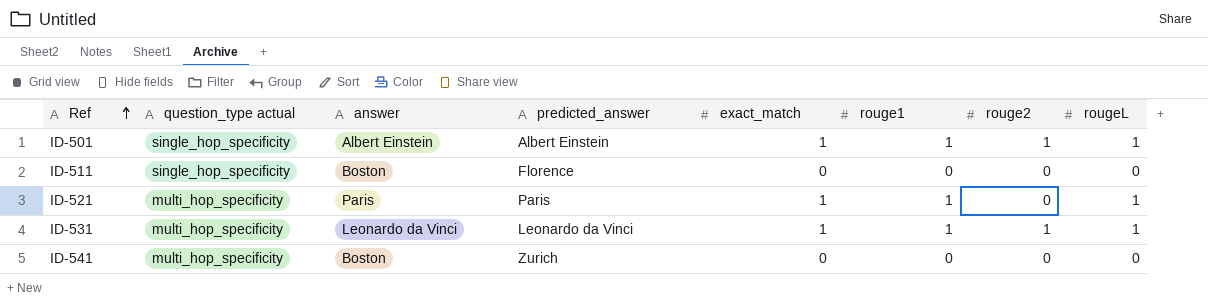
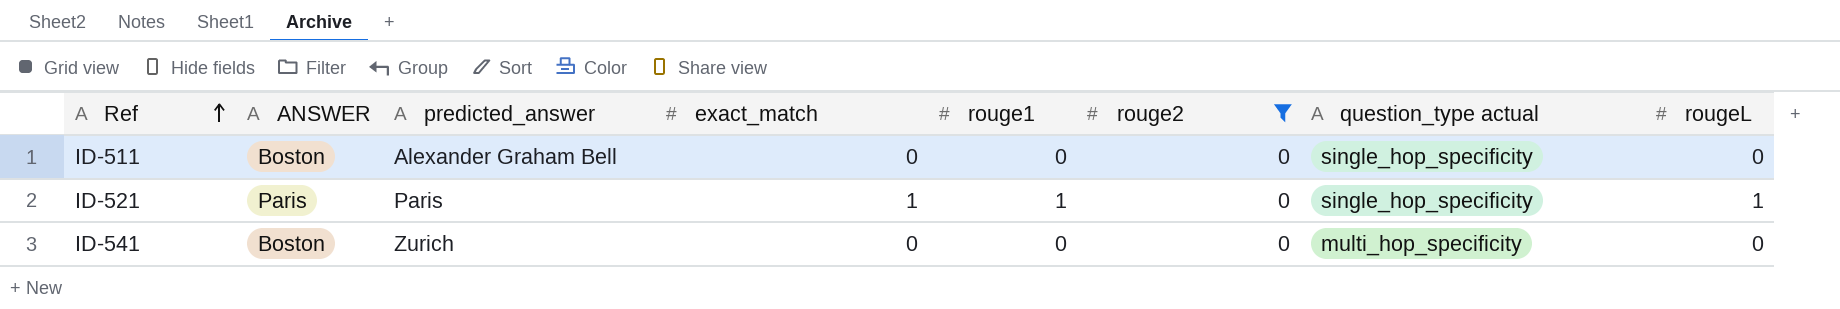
filter: none -> rouge2 = 0
column name: answer -> ANSWER
column question_type actual | position: 2 -> 7
ID-511 | predicted_answer: Florence -> Alexander Graham Bell
ID-521 | question_type actual: multi_hop_specificity -> single_hop_specificity

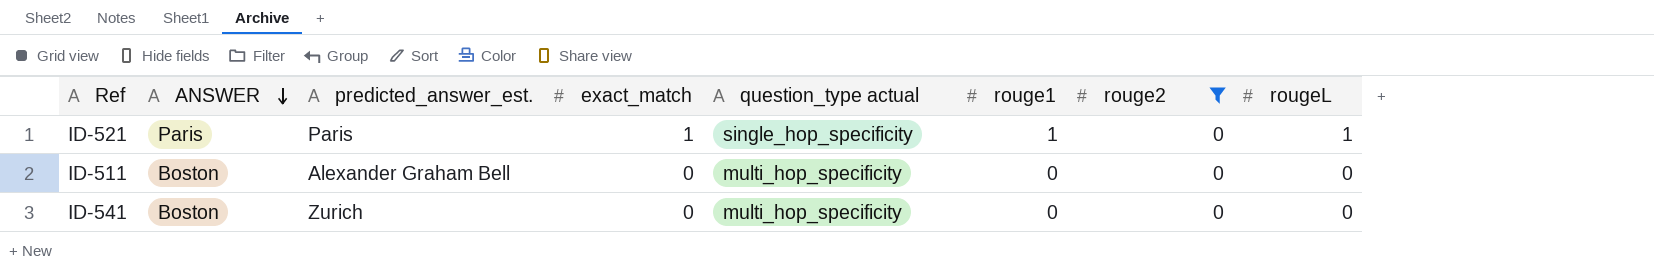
row order: Ref ascending -> ANSWER descending
column name: predicted_answer -> predicted_answer_est.
column question_type actual | position: 7 -> 5
ID-511 | question_type actual: single_hop_specificity -> multi_hop_specificity

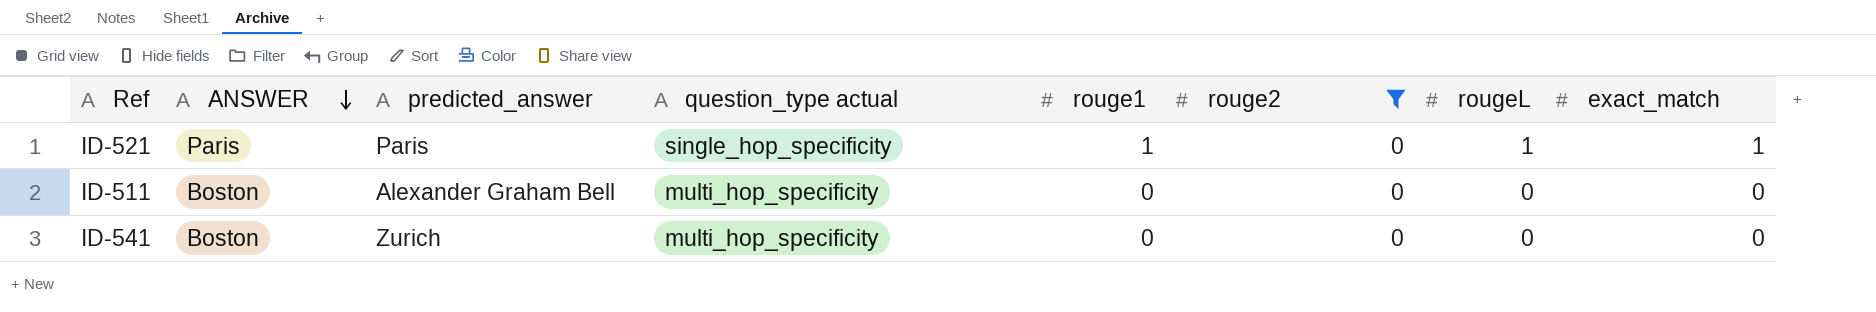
column name: predicted_answer_est. -> predicted_answer
column exact_match | position: 4 -> 8

